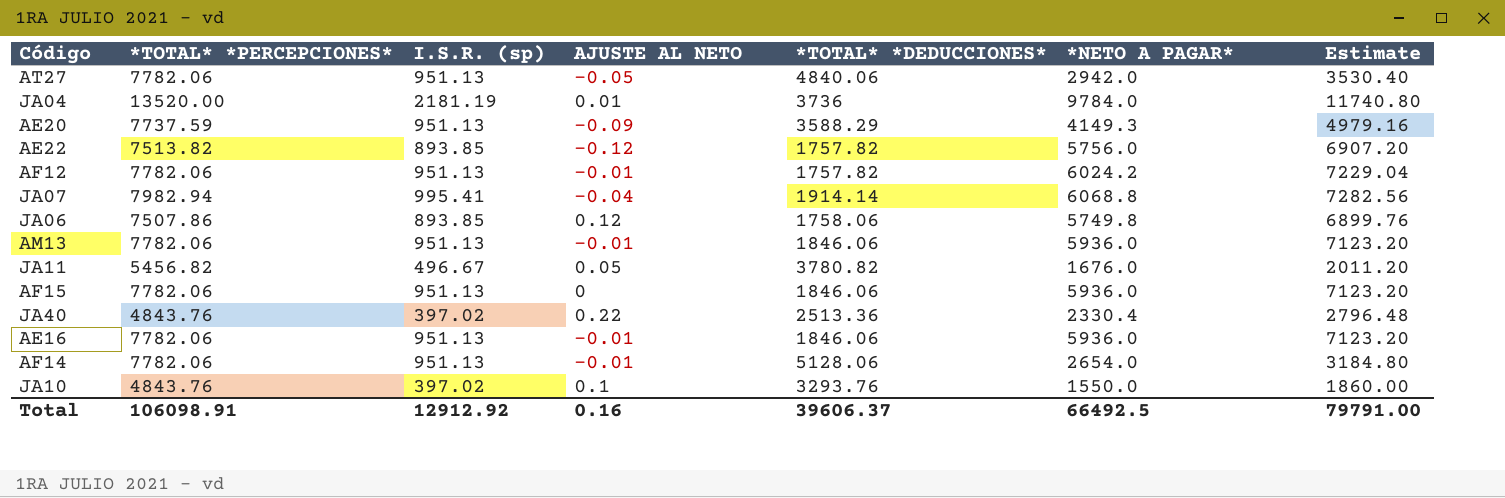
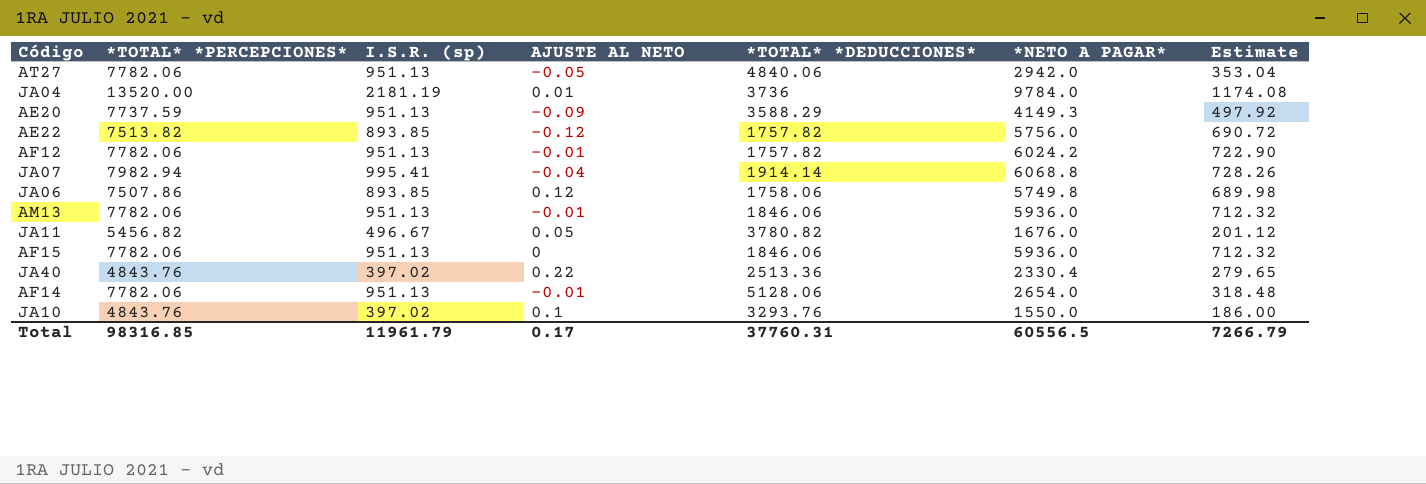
column Estimate | formula: [*NETO A PAGAR*] * 1.2 -> [*NETO A PAGAR*] * 0.12
row AE16: 7782.06 | 951.13 | -0.01 | 1846.06 | 5936.0 | 7123.20 -> none
Total | *TOTAL* *PERCEPCIONES*: 106098.91 -> 98316.85
Total | I.S.R. (sp): 12912.92 -> 11961.79
Total | AJUSTE AL NETO: 0.16 -> 0.17
Total | *TOTAL* *DEDUCCIONES*: 39606.37 -> 37760.31
Total | *NETO A PAGAR*: 66492.5 -> 60556.5
Total | Estimate: 79791.00 -> 7266.79

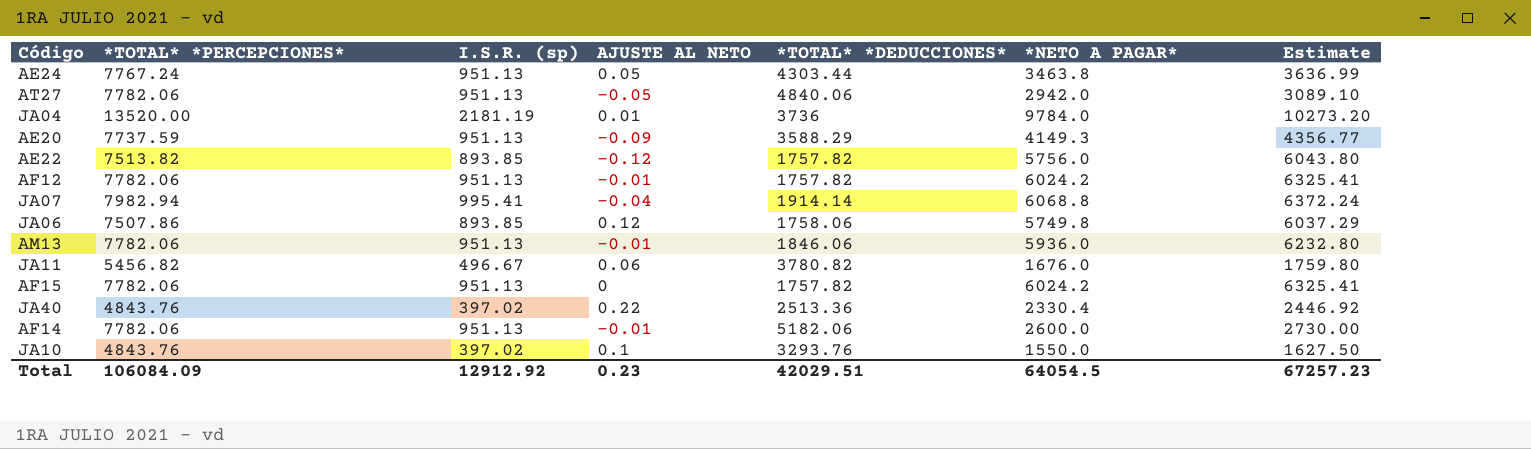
column Estimate | formula: [*NETO A PAGAR*] * 0.12 -> [*NETO A PAGAR*] * 1.05
row AE24: none -> 7767.24 | 951.13 | 0.05 | 4303.44 | 3463.8 | 3636.99
JA11 | AJUSTE AL NETO: 0.05 -> 0.06
AF15 | *TOTAL* *DEDUCCIONES*: 1846.06 -> 1757.82
AF15 | *NETO A PAGAR*: 5936.0 -> 6024.2
AF14 | *TOTAL* *DEDUCCIONES*: 5128.06 -> 5182.06
AF14 | *NETO A PAGAR*: 2654.0 -> 2600.0
Total | *TOTAL* *PERCEPCIONES*: 98316.85 -> 106084.09
Total | I.S.R. (sp): 11961.79 -> 12912.92
Total | AJUSTE AL NETO: 0.17 -> 0.23
Total | *TOTAL* *DEDUCCIONES*: 37760.31 -> 42029.51
Total | *NETO A PAGAR*: 60556.5 -> 64054.5
Total | Estimate: 7266.79 -> 67257.23

